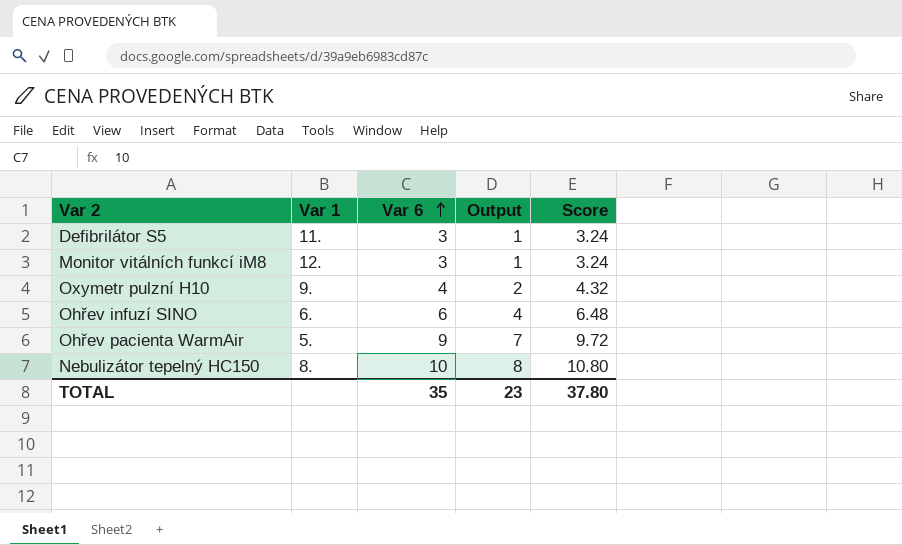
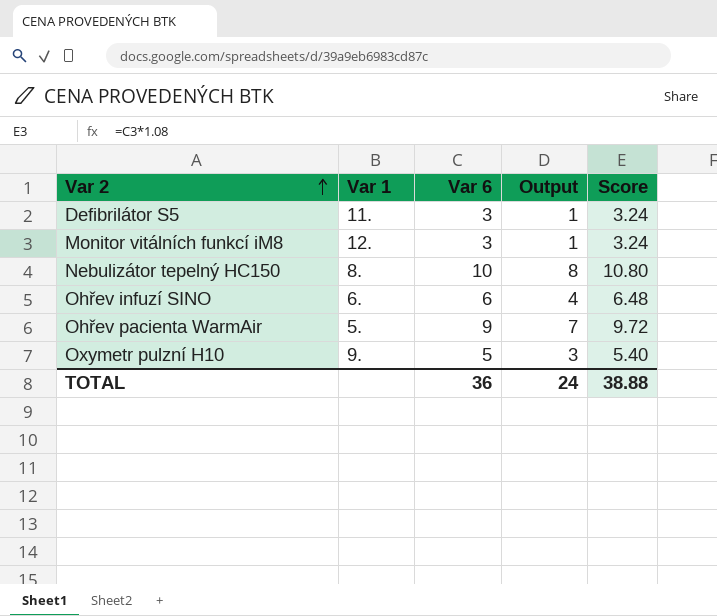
row order: Var 6 ascending -> Var 2 ascending
Oxymetr pulzní H10 | Var 6: 4 -> 5
Oxymetr pulzní H10 | Output: 2 -> 3
Oxymetr pulzní H10 | Score: 4.32 -> 5.40
TOTAL | Var 6: 35 -> 36
TOTAL | Output: 23 -> 24
TOTAL | Score: 37.80 -> 38.88

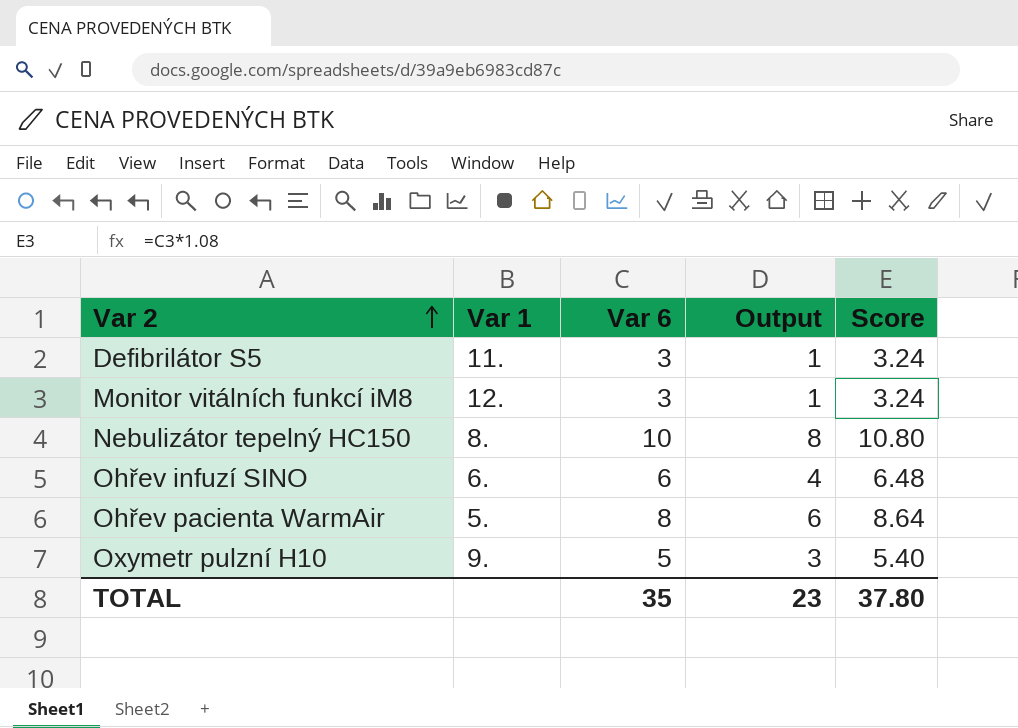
Ohřev pacienta WarmAir | Var 6: 9 -> 8
Ohřev pacienta WarmAir | Output: 7 -> 6
Ohřev pacienta WarmAir | Score: 9.72 -> 8.64
TOTAL | Var 6: 36 -> 35
TOTAL | Output: 24 -> 23
TOTAL | Score: 38.88 -> 37.80

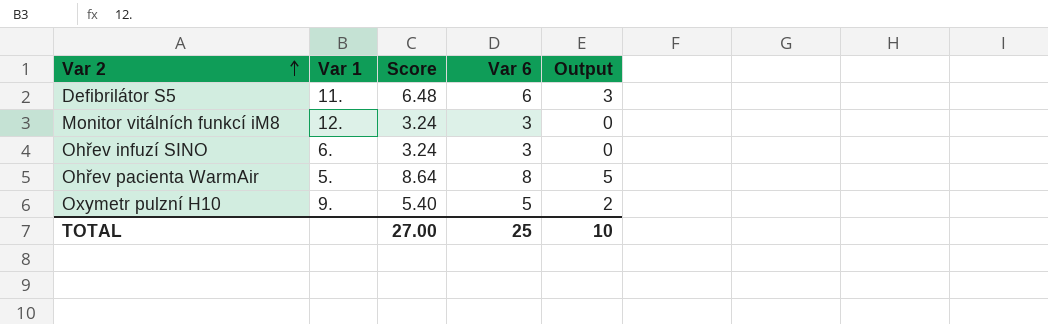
column Score | position: 5 -> 3
column Output | formula: [Var 6] - 2 -> [Var 6] - 3
row Nebulizátor tepelný HC150: 8. | 10 | 8 | 10.80 -> none
Defibrilátor S5 | Score: 3.24 -> 6.48
Defibrilátor S5 | Var 6: 3 -> 6
Ohřev infuzí SINO | Score: 6.48 -> 3.24
Ohřev infuzí SINO | Var 6: 6 -> 3
TOTAL | Score: 37.80 -> 27.00
TOTAL | Var 6: 35 -> 25
TOTAL | Output: 23 -> 10

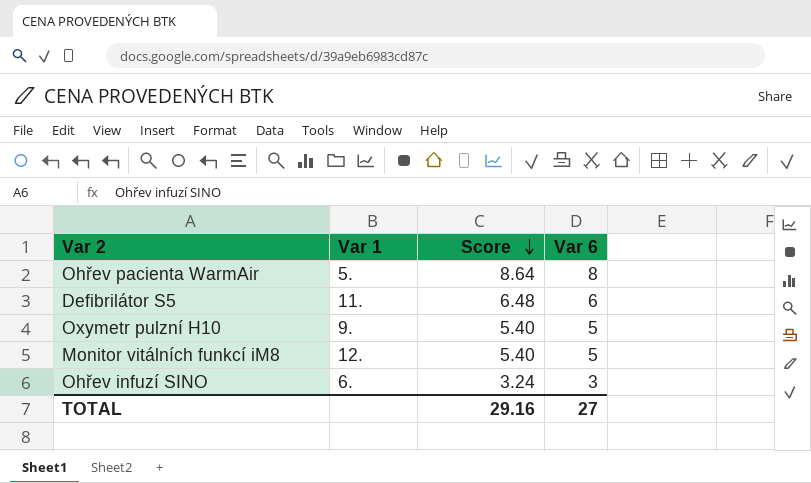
row order: Var 2 ascending -> Score descending
column Output | formula: [Var 6] - 3 -> none
Monitor vitálních funkcí iM8 | Score: 3.24 -> 5.40
Monitor vitálních funkcí iM8 | Var 6: 3 -> 5
TOTAL | Score: 27.00 -> 29.16
TOTAL | Var 6: 25 -> 27

